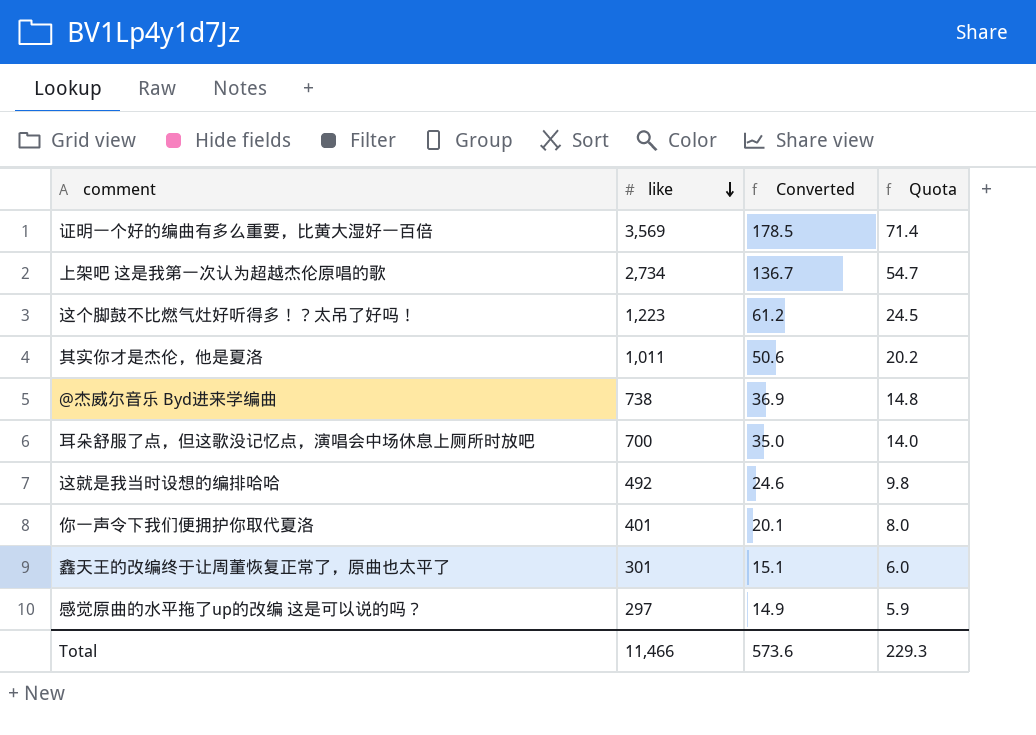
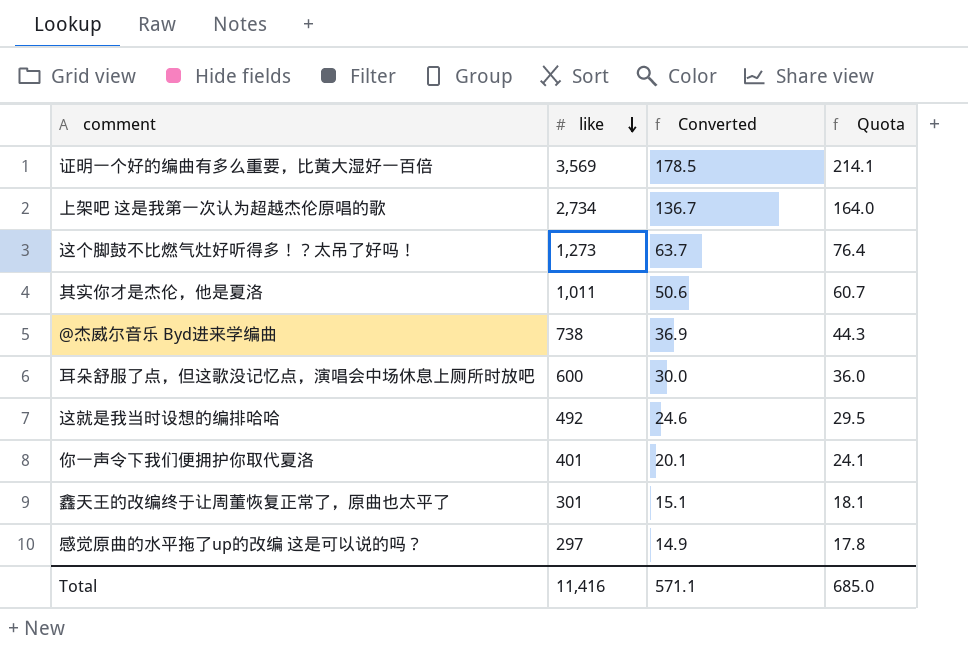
column Quota | formula: [like] * 0.02 -> [like] * 0.06
这个脚鼓不比燃气灶好听得多！？太吊了好吗！ | like: 1,223 -> 1,273
这个脚鼓不比燃气灶好听得多！？太吊了好吗！ | Converted: 61.2 -> 63.7
耳朵舒服了点，但这歌没记忆点，演唱会中场休息上厕所时放吧 | like: 700 -> 600
耳朵舒服了点，但这歌没记忆点，演唱会中场休息上厕所时放吧 | Converted: 35.0 -> 30.0
Total | like: 11,466 -> 11,416
Total | Converted: 573.6 -> 571.1
Total | Quota: 229.3 -> 685.0

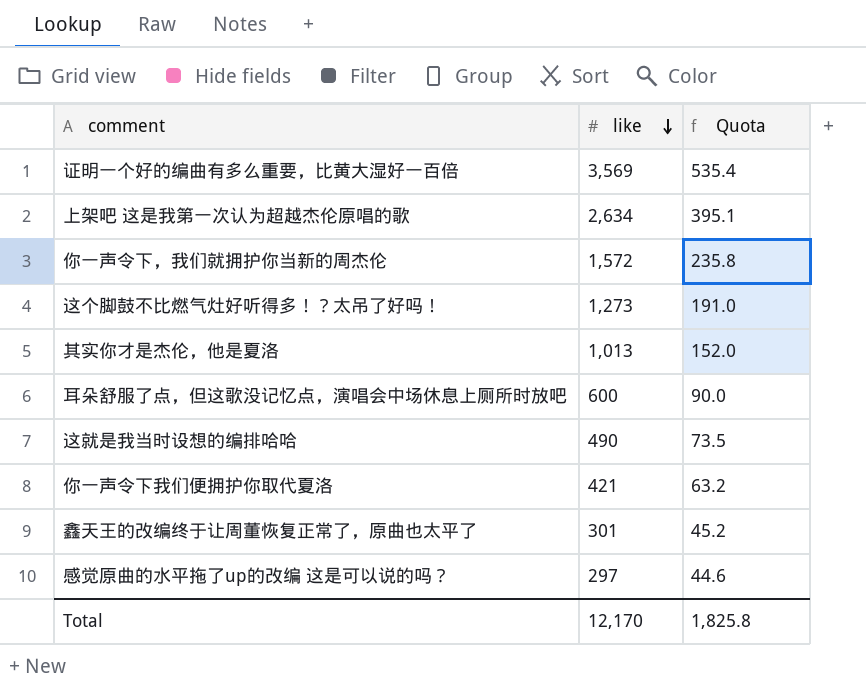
column Converted | formula: [like] * 0.05 -> none
column Quota | formula: [like] * 0.06 -> [like] * 0.15
row @杰威尔音乐 Byd进来学编曲: 738 | 36.9 | 44.3 -> none
上架吧 这是我第一次认为超越杰伦原唱的歌 | like: 2,734 -> 2,634
row 你一声令下，我们就拥护你当新的周杰伦: none -> 1,572 | 235.8
其实你才是杰伦，他是夏洛 | like: 1,011 -> 1,013
这就是我当时设想的编排哈哈 | like: 492 -> 490
你一声令下我们便拥护你取代夏洛 | like: 401 -> 421
Total | like: 11,416 -> 12,170
Total | Quota: 685.0 -> 1,825.8

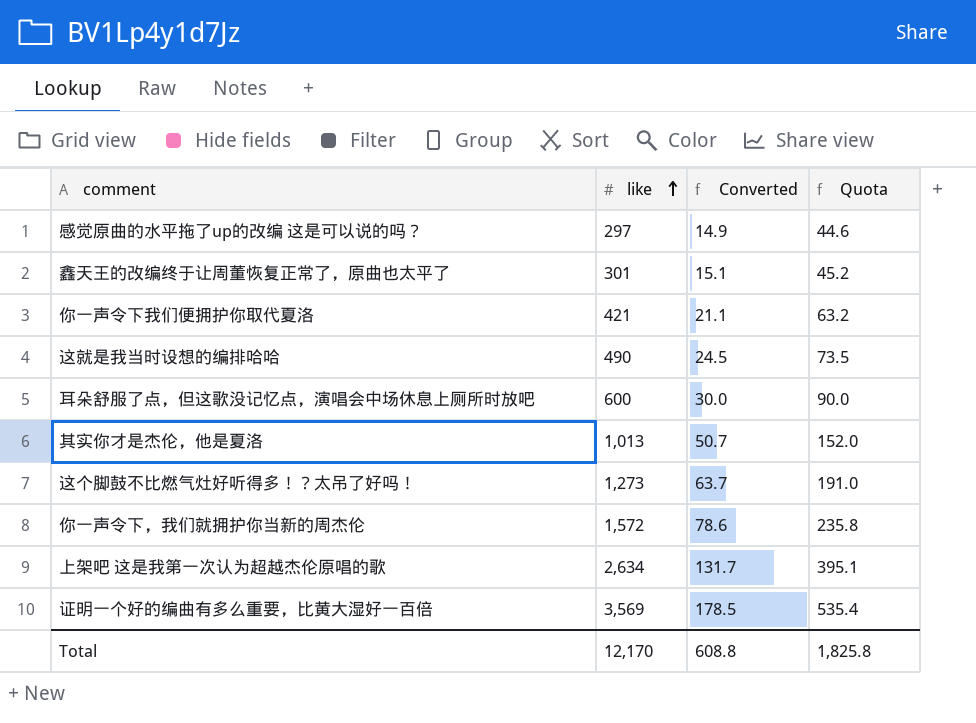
row order: like descending -> like ascending
column Converted | formula: none -> [like] * 0.05

